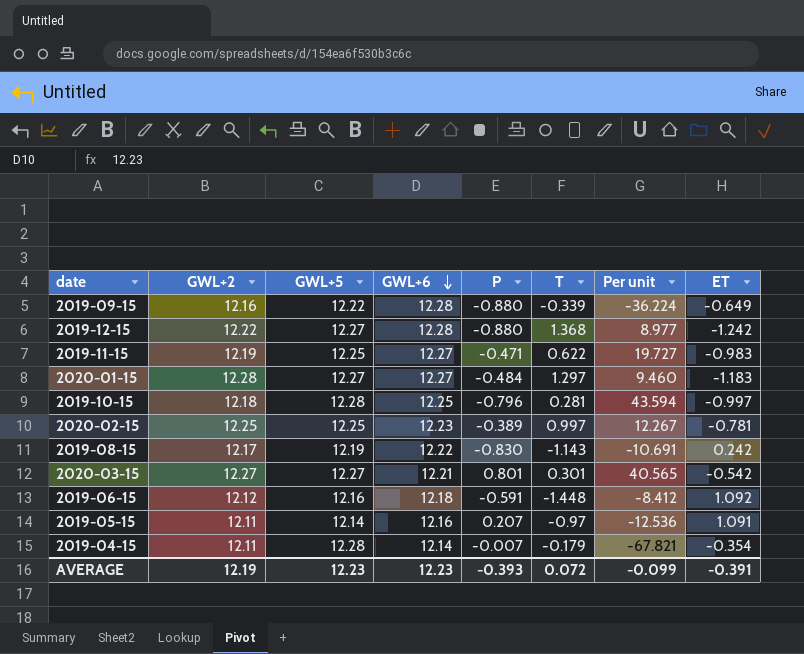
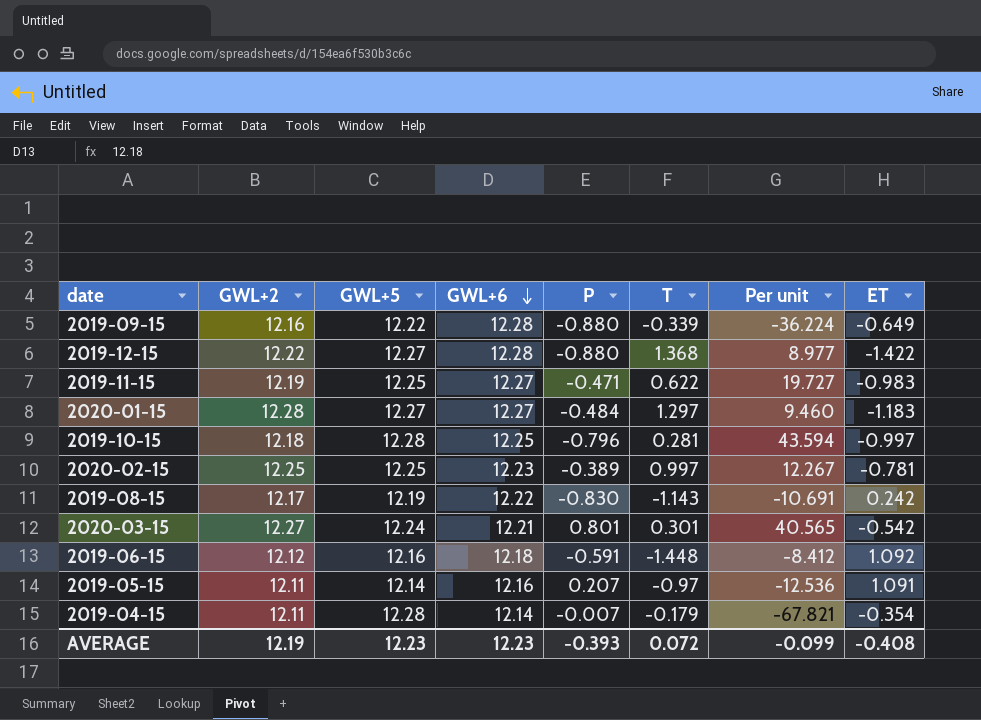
2019-12-15 | ET: -1.242 -> -1.422
2020-03-15 | GWL+5: 12.27 -> 12.24
AVERAGE | ET: -0.391 -> -0.408

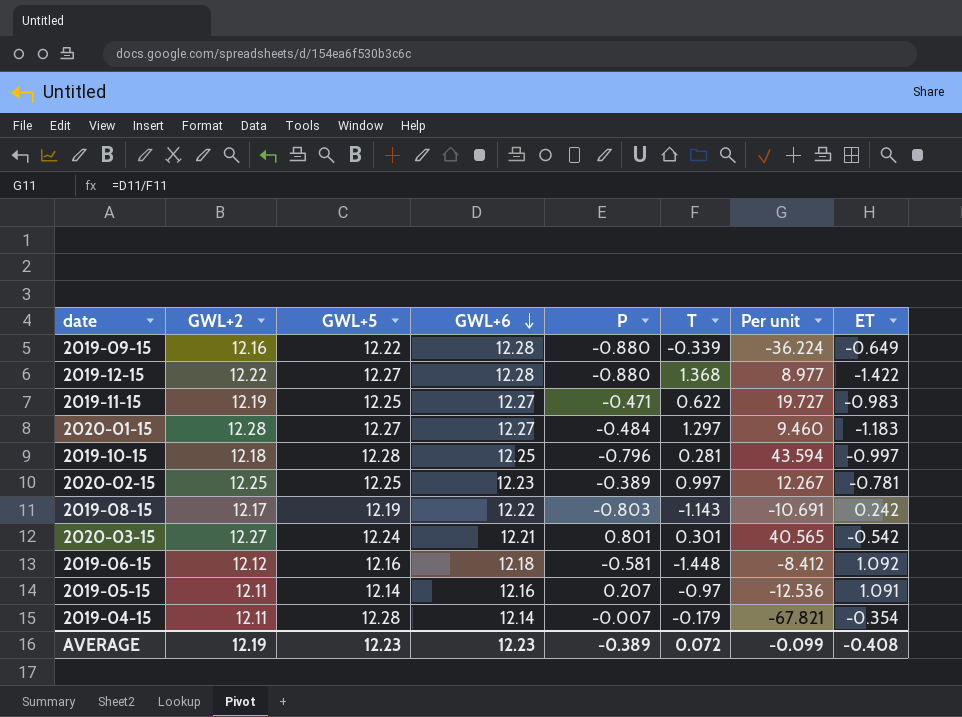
2019-08-15 | P: -0.830 -> -0.803
2019-06-15 | P: -0.591 -> -0.581
AVERAGE | P: -0.393 -> -0.389

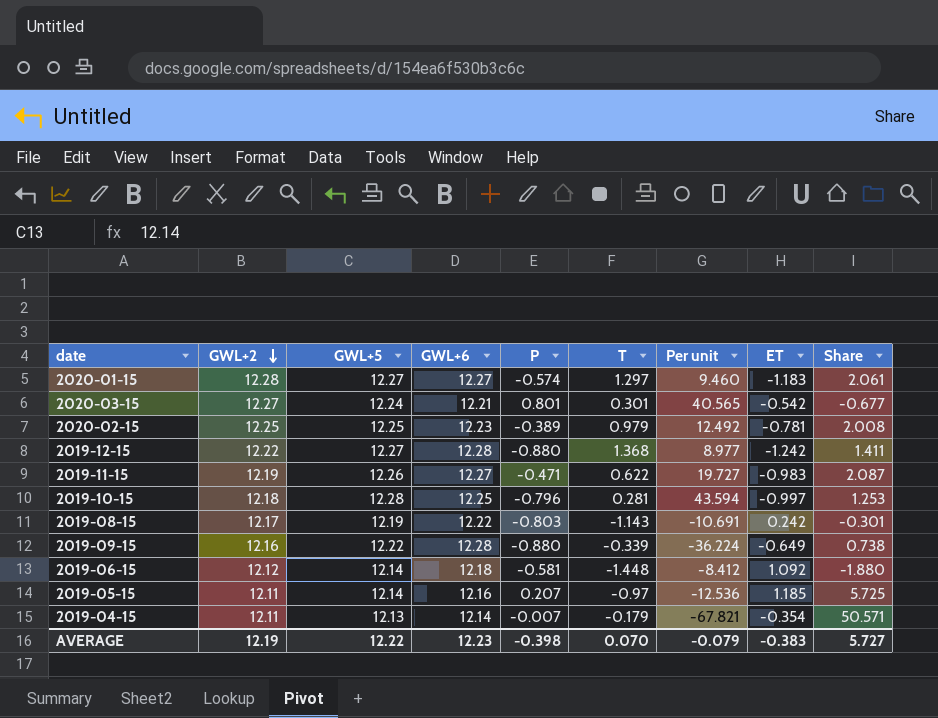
row order: GWL+6 descending -> GWL+2 descending
column Share | formula: none -> [ET] / [P]
2020-01-15 | P: -0.484 -> -0.574
2020-02-15 | T: 0.997 -> 0.979
2020-02-15 | Per unit: 12.267 -> 12.492
2019-12-15 | ET: -1.422 -> -1.242
2019-11-15 | GWL+5: 12.25 -> 12.26
2019-06-15 | GWL+5: 12.16 -> 12.14
2019-05-15 | ET: 1.091 -> 1.185
2019-04-15 | GWL+5: 12.28 -> 12.13
AVERAGE | GWL+5: 12.23 -> 12.22
AVERAGE | P: -0.389 -> -0.398
AVERAGE | T: 0.072 -> 0.070
AVERAGE | Per unit: -0.099 -> -0.079
AVERAGE | ET: -0.408 -> -0.383

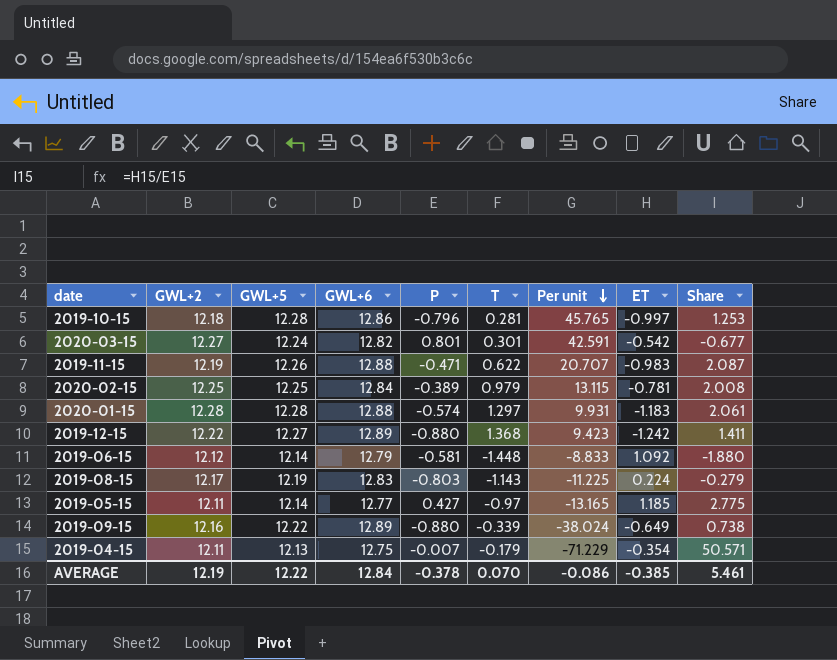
row order: GWL+2 descending -> Per unit descending
2019-10-15 | GWL+6: 12.25 -> 12.86
2019-10-15 | Per unit: 43.594 -> 45.765
2020-03-15 | GWL+6: 12.21 -> 12.82
2020-03-15 | Per unit: 40.565 -> 42.591
2019-11-15 | GWL+6: 12.27 -> 12.88
2019-11-15 | Per unit: 19.727 -> 20.707
2020-02-15 | GWL+6: 12.23 -> 12.84
2020-02-15 | Per unit: 12.492 -> 13.115
2020-01-15 | GWL+5: 12.27 -> 12.28
2020-01-15 | GWL+6: 12.27 -> 12.88
2020-01-15 | Per unit: 9.460 -> 9.931
2019-12-15 | GWL+6: 12.28 -> 12.89
2019-12-15 | Per unit: 8.977 -> 9.423
2019-06-15 | GWL+6: 12.18 -> 12.79
2019-06-15 | Per unit: -8.412 -> -8.833
2019-08-15 | GWL+6: 12.22 -> 12.83
2019-08-15 | Per unit: -10.691 -> -11.225
2019-08-15 | ET: 0.242 -> 0.224
2019-08-15 | Share: -0.301 -> -0.279
2019-05-15 | GWL+6: 12.16 -> 12.77
2019-05-15 | P: 0.207 -> 0.427
2019-05-15 | Per unit: -12.536 -> -13.165
2019-05-15 | Share: 5.725 -> 2.775
2019-09-15 | GWL+6: 12.28 -> 12.89
2019-09-15 | Per unit: -36.224 -> -38.024
2019-04-15 | GWL+6: 12.14 -> 12.75
2019-04-15 | Per unit: -67.821 -> -71.229
AVERAGE | GWL+6: 12.23 -> 12.84
AVERAGE | P: -0.398 -> -0.378
AVERAGE | Per unit: -0.079 -> -0.086
AVERAGE | ET: -0.383 -> -0.385
AVERAGE | Share: 5.727 -> 5.461

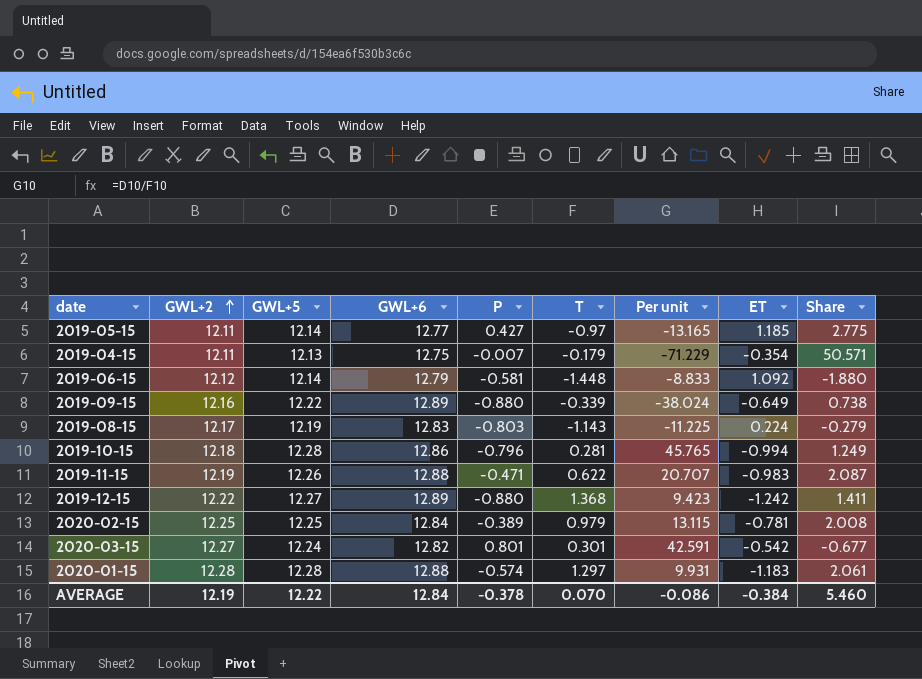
row order: Per unit descending -> GWL+2 ascending
2019-10-15 | ET: -0.997 -> -0.994
2019-10-15 | Share: 1.253 -> 1.249
AVERAGE | ET: -0.385 -> -0.384
AVERAGE | Share: 5.461 -> 5.460

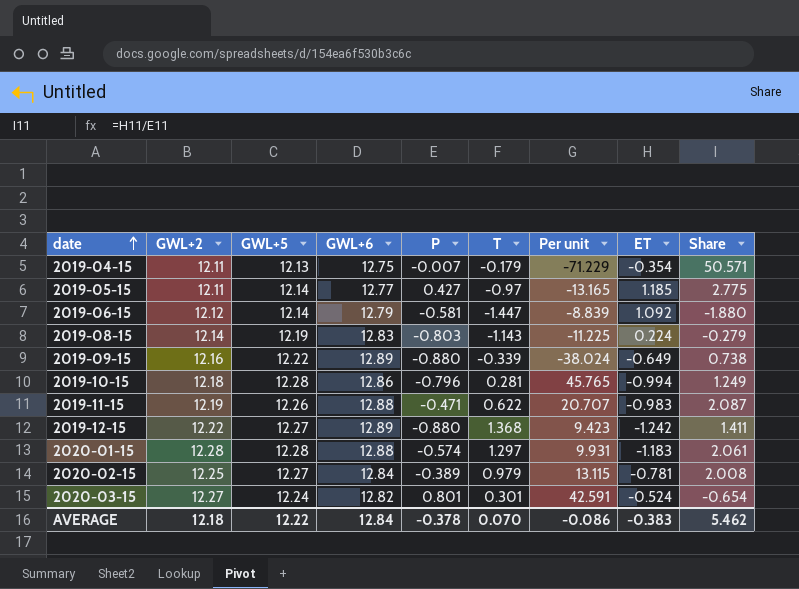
row order: GWL+2 ascending -> date ascending
2019-06-15 | T: -1.448 -> -1.447
2019-06-15 | Per unit: -8.833 -> -8.839
2019-08-15 | GWL+2: 12.17 -> 12.14
2020-02-15 | GWL+5: 12.25 -> 12.27
2020-03-15 | ET: -0.542 -> -0.524
2020-03-15 | Share: -0.677 -> -0.654
AVERAGE | GWL+2: 12.19 -> 12.18
AVERAGE | ET: -0.384 -> -0.383
AVERAGE | Share: 5.460 -> 5.462

